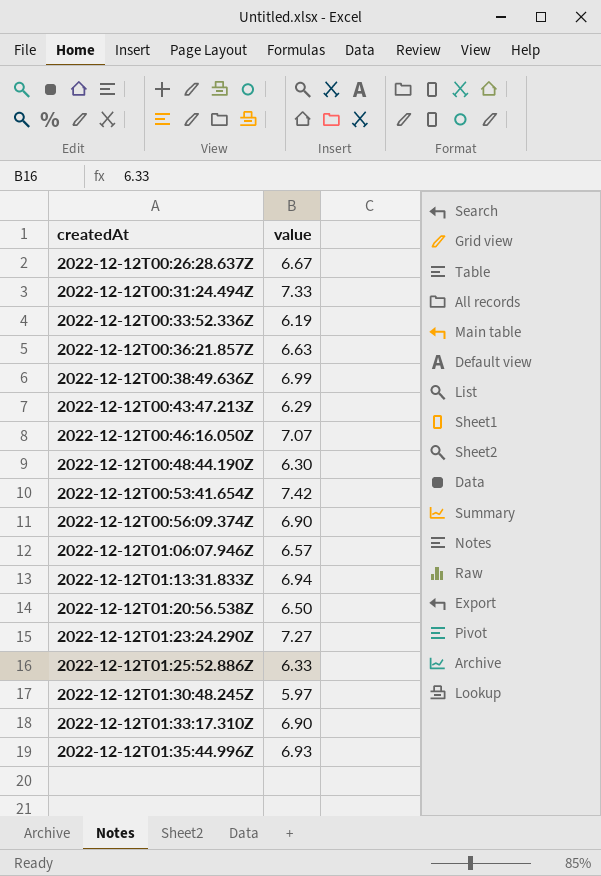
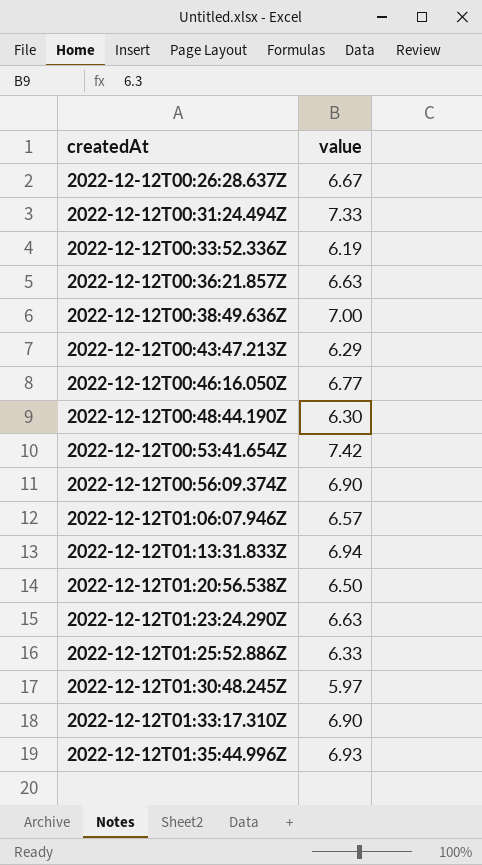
2022-12-12T00:38:49.636Z | value: 6.99 -> 7.00
2022-12-12T00:46:16.050Z | value: 7.07 -> 6.77
2022-12-12T01:23:24.290Z | value: 7.27 -> 6.63

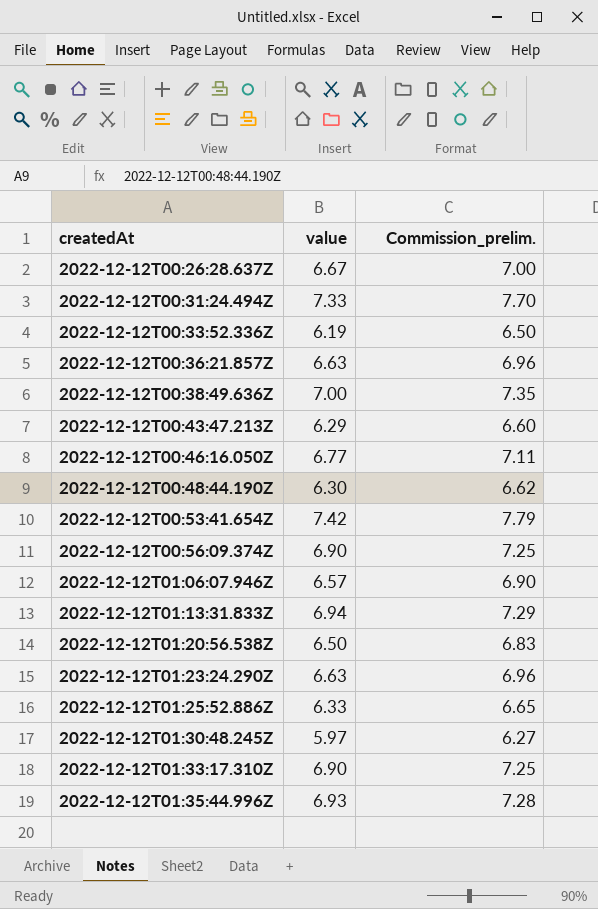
column Commission_prelim. | formula: none -> [value] * 1.05

